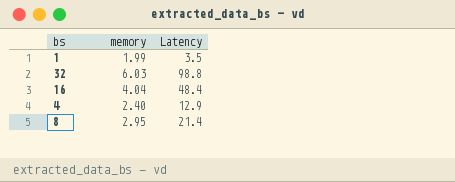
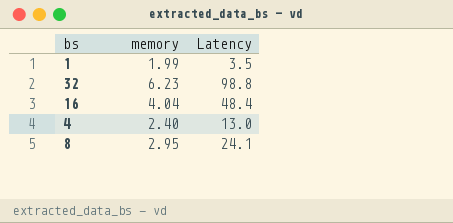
32 | memory: 6.03 -> 6.23
4 | Latency: 12.9 -> 13.0
8 | Latency: 21.4 -> 24.1

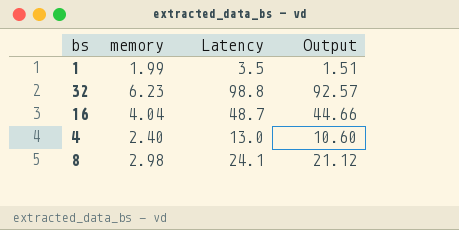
column Output | formula: none -> [Latency] - [memory]
16 | Latency: 48.4 -> 48.7
8 | memory: 2.95 -> 2.98

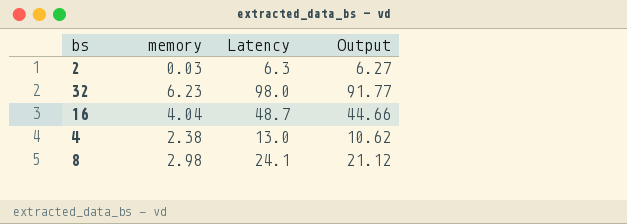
row 1: 1.99 | 3.5 | 1.51 -> none
row 2: none -> 0.03 | 6.3 | 6.27
32 | Latency: 98.8 -> 98.0
32 | Output: 92.57 -> 91.77
4 | memory: 2.40 -> 2.38
4 | Output: 10.60 -> 10.62

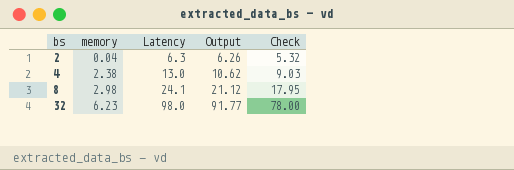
row order: none -> bs ascending
column Check | formula: none -> [Output] * 0.85
row 16: 4.04 | 48.7 | 44.66 -> none
2 | memory: 0.03 -> 0.04
2 | Output: 6.27 -> 6.26

